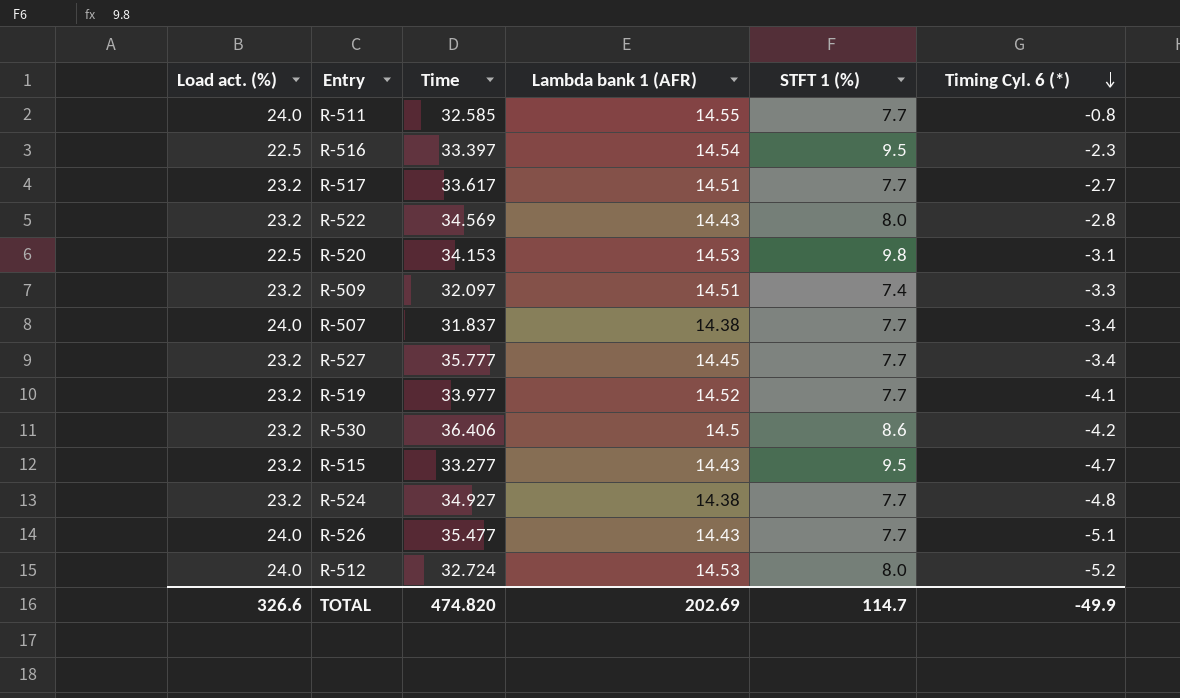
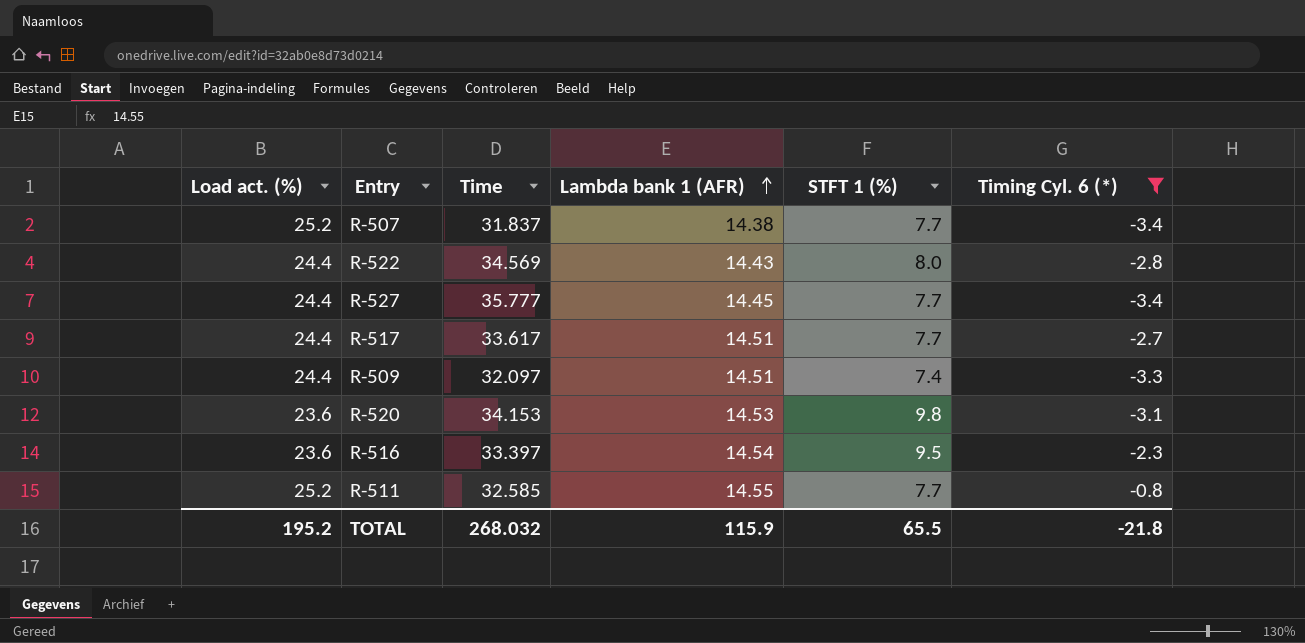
filter: none -> Timing Cyl. 6 (*) >= -3.4
row order: Timing Cyl. 6 (*) descending -> Lambda bank 1 (AFR) ascending
R-507 | Load act. (%): 24.0 -> 25.2
R-522 | Load act. (%): 23.2 -> 24.4
R-527 | Load act. (%): 23.2 -> 24.4
R-517 | Load act. (%): 23.2 -> 24.4
R-509 | Load act. (%): 23.2 -> 24.4
R-520 | Load act. (%): 22.5 -> 23.6
R-516 | Load act. (%): 22.5 -> 23.6
R-511 | Load act. (%): 24.0 -> 25.2
TOTAL | Load act. (%): 326.6 -> 195.2
TOTAL | Time: 474.820 -> 268.032
TOTAL | Lambda bank 1 (AFR): 202.69 -> 115.9
TOTAL | STFT 1 (%): 114.7 -> 65.5
TOTAL | Timing Cyl. 6 (*): -49.9 -> -21.8

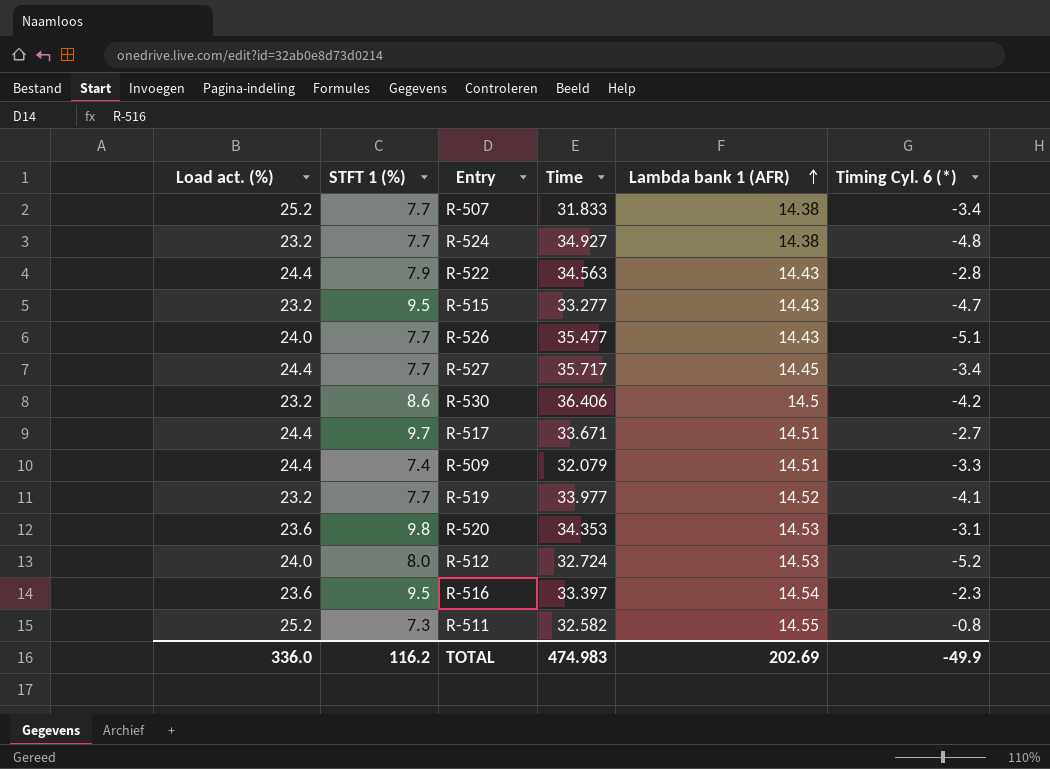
filter: Timing Cyl. 6 (*) >= -3.4 -> none
column STFT 1 (%) | position: 5 -> 2
R-507 | Time: 31.837 -> 31.833
R-522 | STFT 1 (%): 8.0 -> 7.9
R-522 | Time: 34.569 -> 34.563
R-527 | Time: 35.777 -> 35.717
R-517 | STFT 1 (%): 7.7 -> 9.7
R-517 | Time: 33.617 -> 33.671
R-509 | Time: 32.097 -> 32.079
R-520 | Time: 34.153 -> 34.353
R-511 | STFT 1 (%): 7.7 -> 7.3
R-511 | Time: 32.585 -> 32.582
TOTAL | Load act. (%): 195.2 -> 336.0
TOTAL | STFT 1 (%): 65.5 -> 116.2
TOTAL | Time: 268.032 -> 474.983
TOTAL | Lambda bank 1 (AFR): 115.9 -> 202.69
TOTAL | Timing Cyl. 6 (*): -21.8 -> -49.9

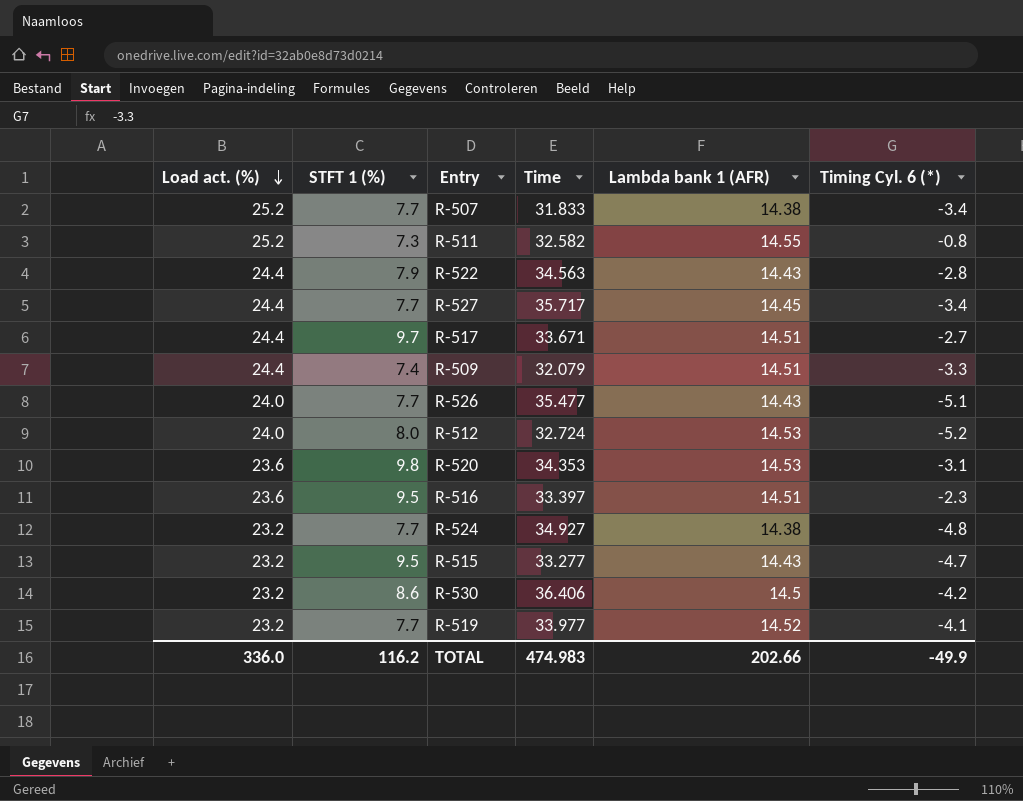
row order: Lambda bank 1 (AFR) ascending -> Load act. (%) descending
R-516 | Lambda bank 1 (AFR): 14.54 -> 14.51
TOTAL | Lambda bank 1 (AFR): 202.69 -> 202.66

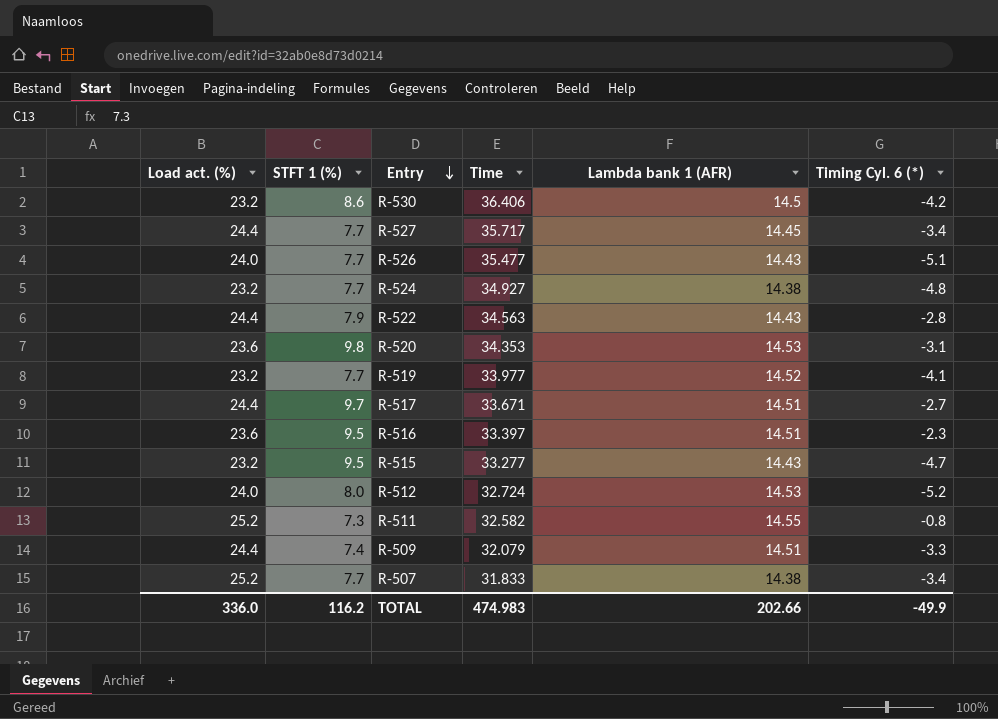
row order: Load act. (%) descending -> Entry descending

